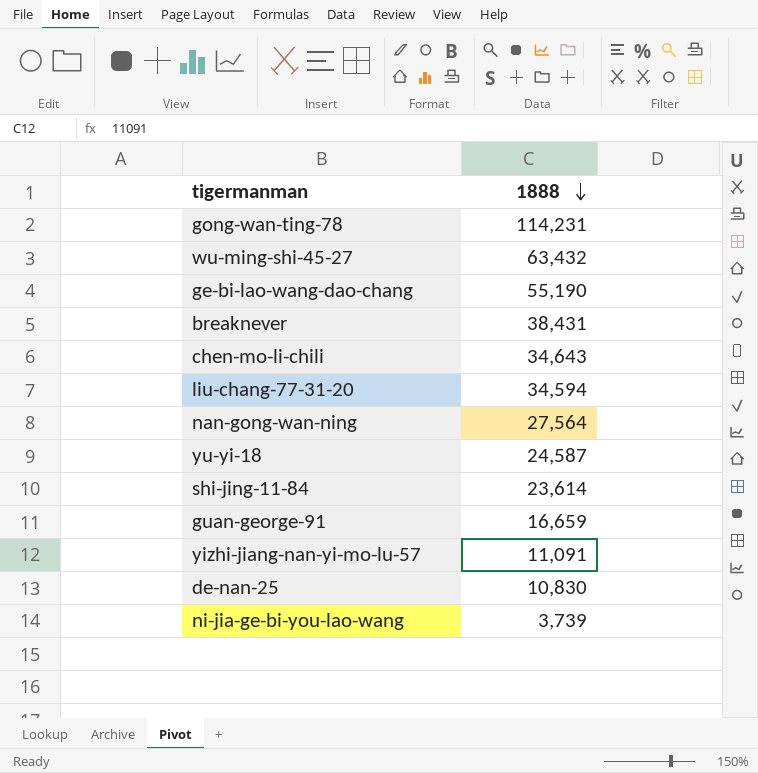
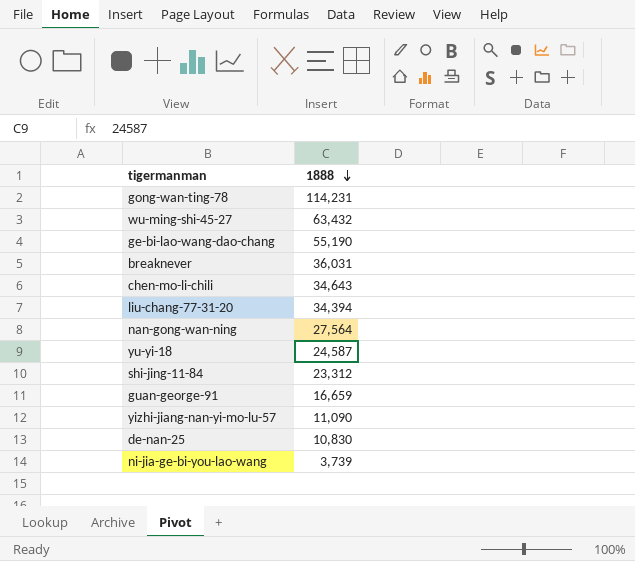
breaknever | 1888: 38,431 -> 36,031
liu-chang-77-31-20 | 1888: 34,594 -> 34,394
shi-jing-11-84 | 1888: 23,614 -> 23,312
yizhi-jiang-nan-yi-mo-lu-57 | 1888: 11,091 -> 11,090

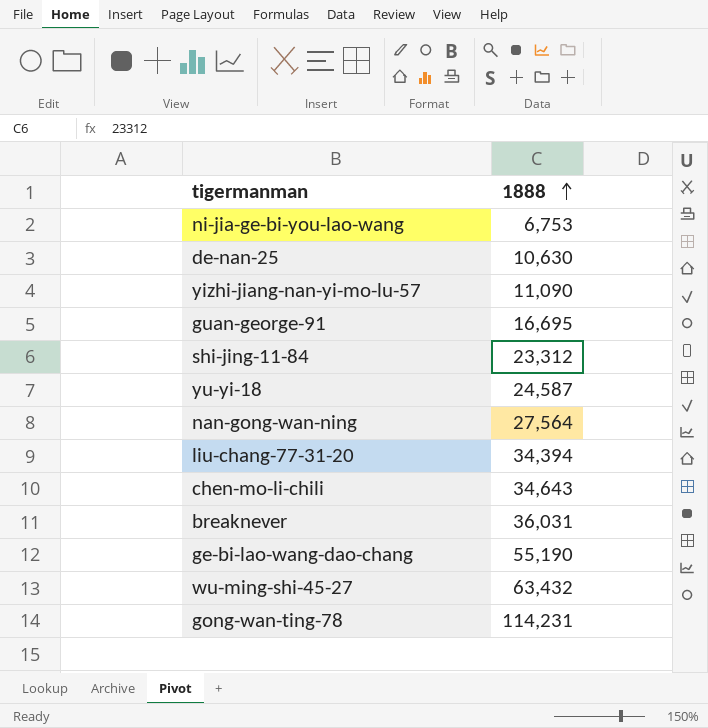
row order: 1888 descending -> 1888 ascending
ni-jia-ge-bi-you-lao-wang | 1888: 3,739 -> 6,753
de-nan-25 | 1888: 10,830 -> 10,630
guan-george-91 | 1888: 16,659 -> 16,695

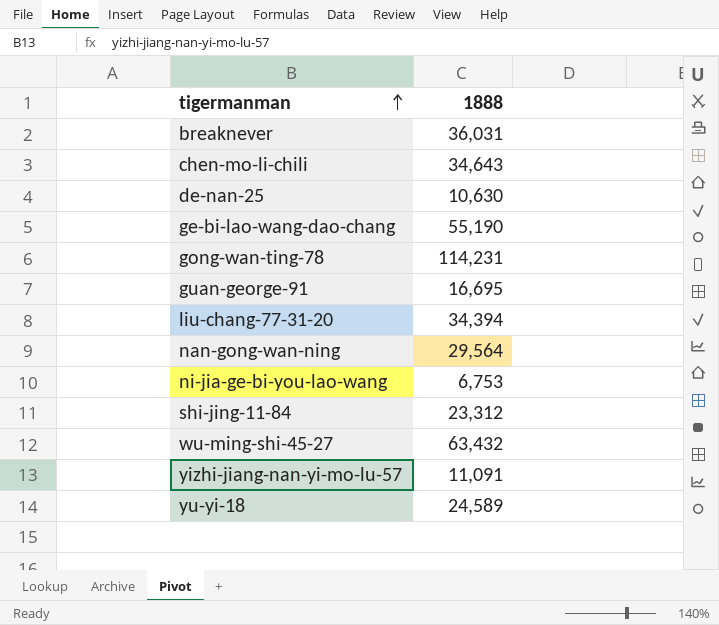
row order: 1888 ascending -> tigermanman ascending
nan-gong-wan-ning | 1888: 27,564 -> 29,564
yizhi-jiang-nan-yi-mo-lu-57 | 1888: 11,090 -> 11,091
yu-yi-18 | 1888: 24,587 -> 24,589

